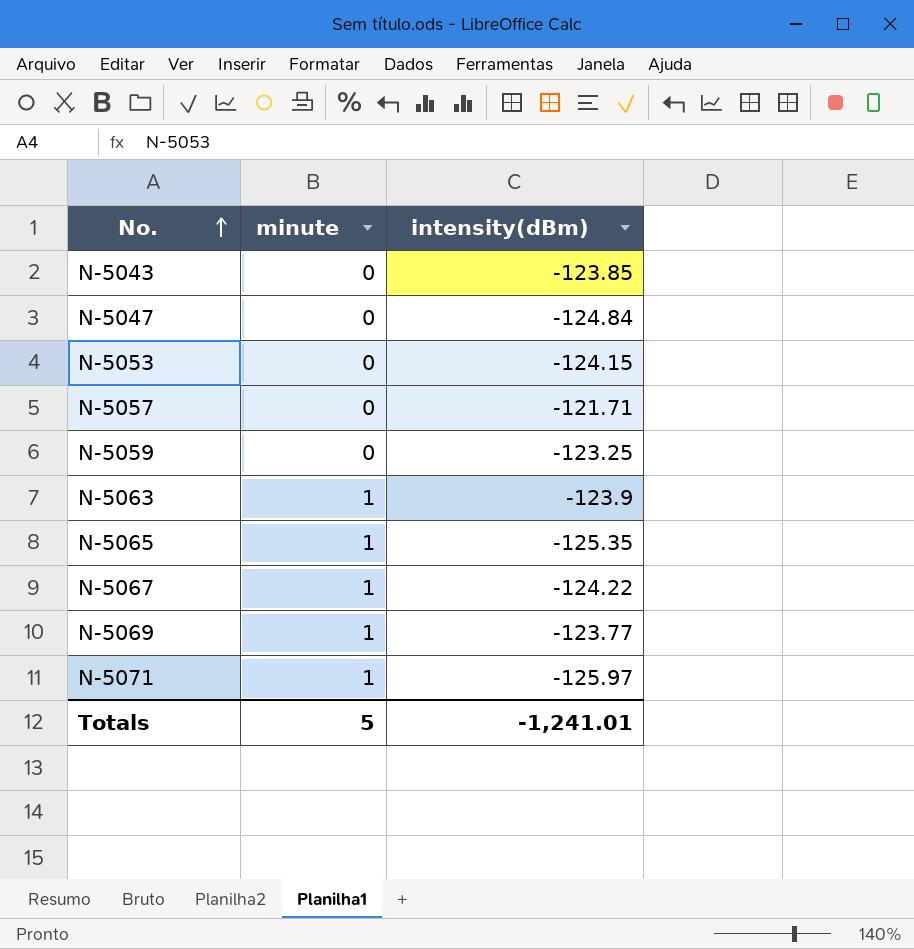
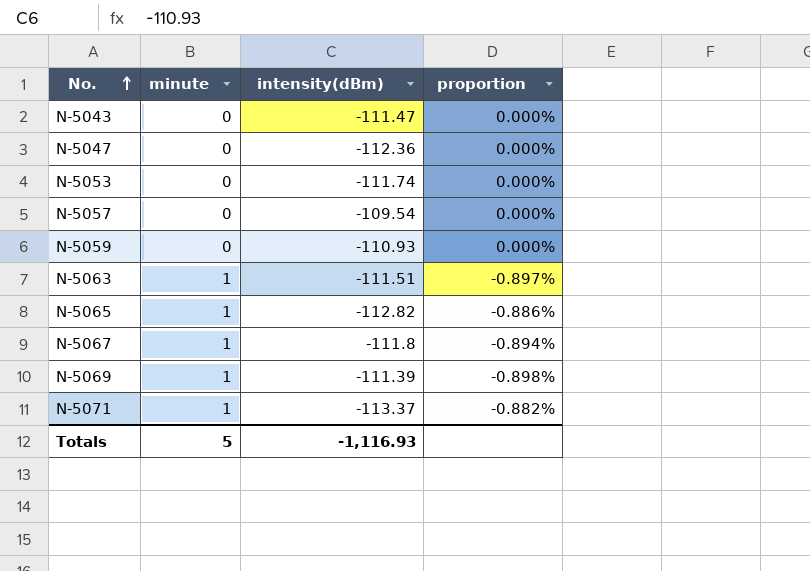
column proportion | formula: none -> [minute] / [intensity(dBm)]
N-5043 | intensity(dBm): -123.85 -> -111.47
N-5047 | intensity(dBm): -124.84 -> -112.36
N-5053 | intensity(dBm): -124.15 -> -111.74
N-5057 | intensity(dBm): -121.71 -> -109.54
N-5059 | intensity(dBm): -123.25 -> -110.93
N-5063 | intensity(dBm): -123.9 -> -111.51
N-5065 | intensity(dBm): -125.35 -> -112.82
N-5067 | intensity(dBm): -124.22 -> -111.8
N-5069 | intensity(dBm): -123.77 -> -111.39
N-5071 | intensity(dBm): -125.97 -> -113.37
Totals | intensity(dBm): -1,241.01 -> -1,116.93

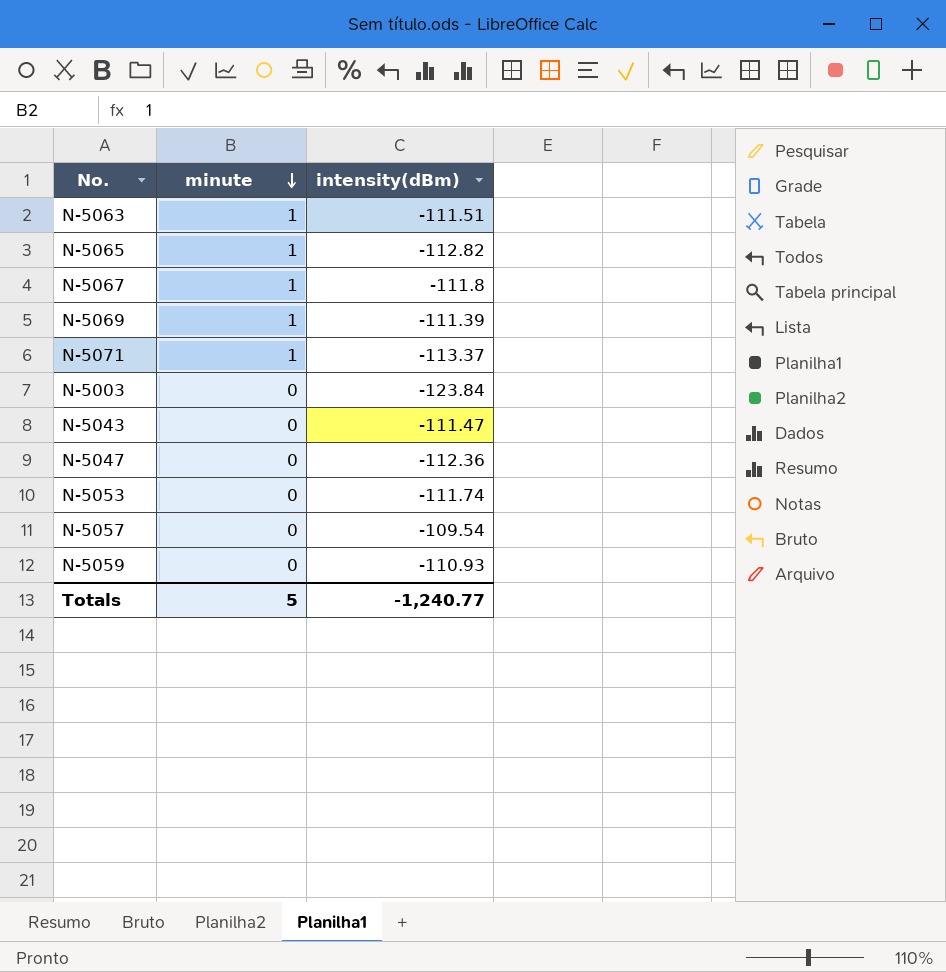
row order: No. ascending -> minute descending
column proportion | formula: [minute] / [intensity(dBm)] -> none
row N-5003: none -> 0 | -123.84
Totals | intensity(dBm): -1,116.93 -> -1,240.77

